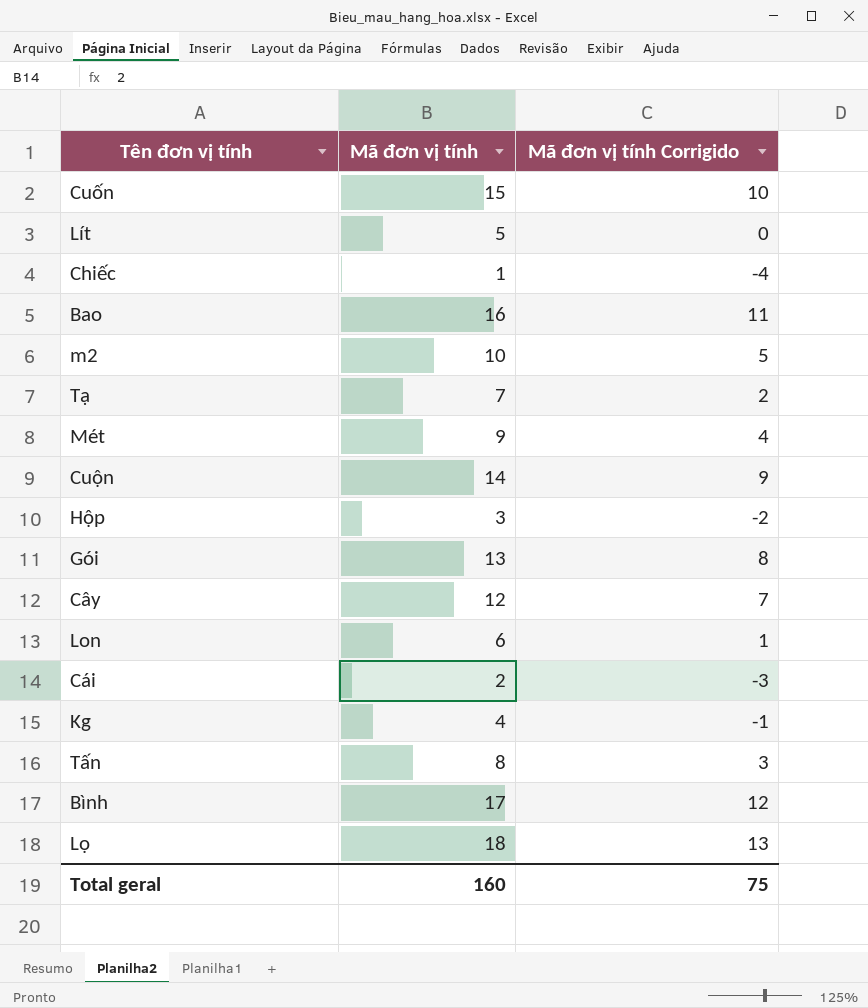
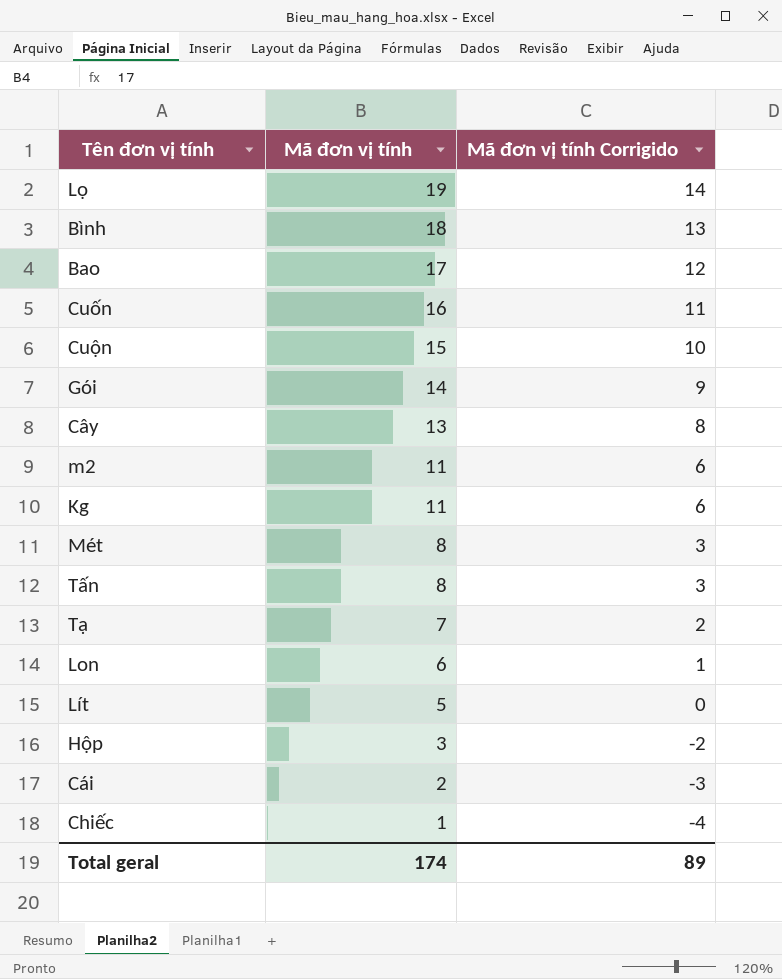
row order: none -> Mã đơn vị tính descending
Lọ | Mã đơn vị tính: 18 -> 19
Lọ | Mã đơn vị tính Corrigido: 13 -> 14
Bình | Mã đơn vị tính: 17 -> 18
Bình | Mã đơn vị tính Corrigido: 12 -> 13
Bao | Mã đơn vị tính: 16 -> 17
Bao | Mã đơn vị tính Corrigido: 11 -> 12
Cuốn | Mã đơn vị tính: 15 -> 16
Cuốn | Mã đơn vị tính Corrigido: 10 -> 11
Cuộn | Mã đơn vị tính: 14 -> 15
Cuộn | Mã đơn vị tính Corrigido: 9 -> 10
Gói | Mã đơn vị tính: 13 -> 14
Gói | Mã đơn vị tính Corrigido: 8 -> 9
Cây | Mã đơn vị tính: 12 -> 13
Cây | Mã đơn vị tính Corrigido: 7 -> 8
m2 | Mã đơn vị tính: 10 -> 11
m2 | Mã đơn vị tính Corrigido: 5 -> 6
Kg | Mã đơn vị tính: 4 -> 11
Kg | Mã đơn vị tính Corrigido: -1 -> 6
Mét | Mã đơn vị tính: 9 -> 8
Mét | Mã đơn vị tính Corrigido: 4 -> 3
Total geral | Mã đơn vị tính: 160 -> 174
Total geral | Mã đơn vị tính Corrigido: 75 -> 89

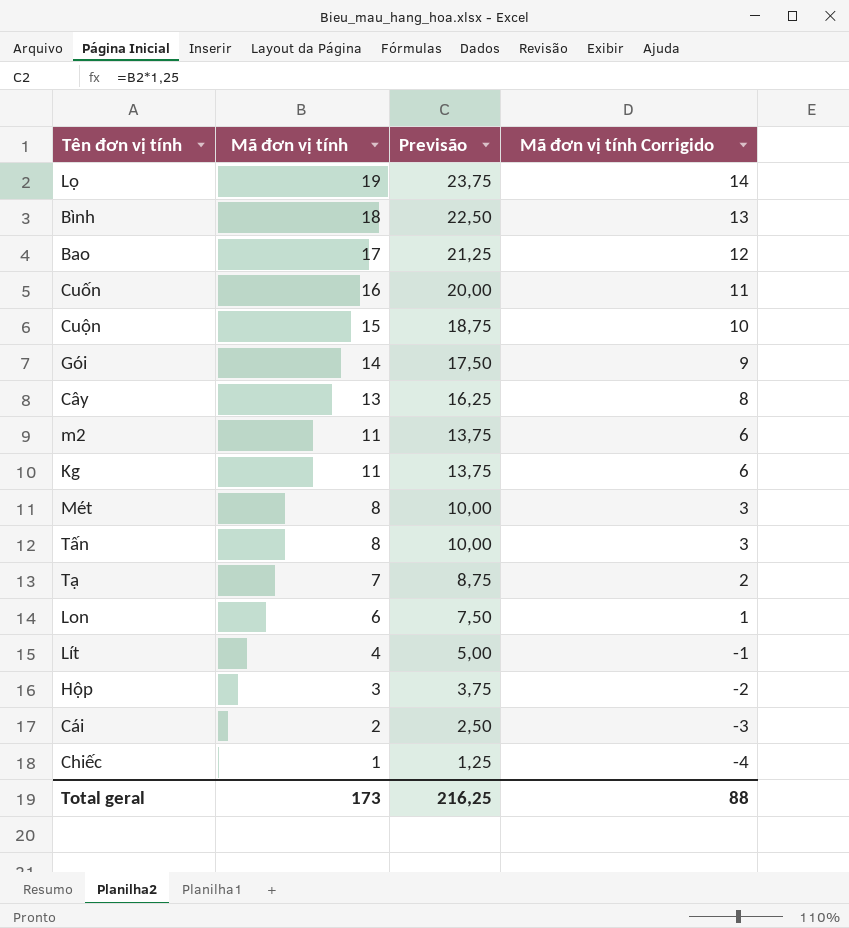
column Previsão | formula: none -> [Mã đơn vị tính] * 1,25
Lít | Mã đơn vị tính: 5 -> 4
Lít | Mã đơn vị tính Corrigido: 0 -> -1
Total geral | Mã đơn vị tính: 174 -> 173
Total geral | Mã đơn vị tính Corrigido: 89 -> 88

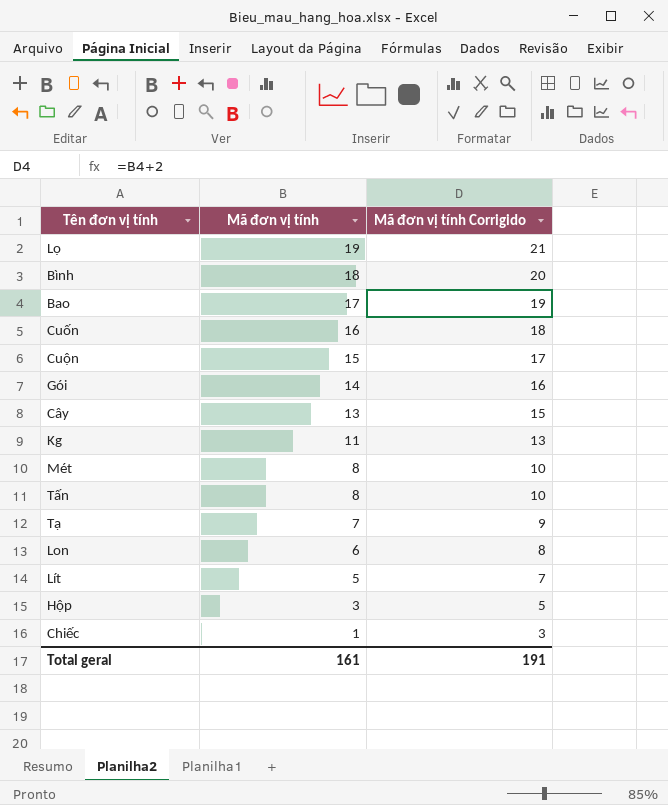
column Previsão | formula: [Mã đơn vị tính] * 1,25 -> none
column Mã đơn vị tính Corrigido | formula: [Mã đơn vị tính] - 5 -> [Mã đơn vị tính] + 2
row m2: 11 | 13,75 | 6 -> none
row Cái: 2 | 2,50 | -3 -> none
Lít | Mã đơn vị tính: 4 -> 5
Total geral | Mã đơn vị tính: 173 -> 161
Total geral | Mã đơn vị tính Corrigido: 88 -> 191

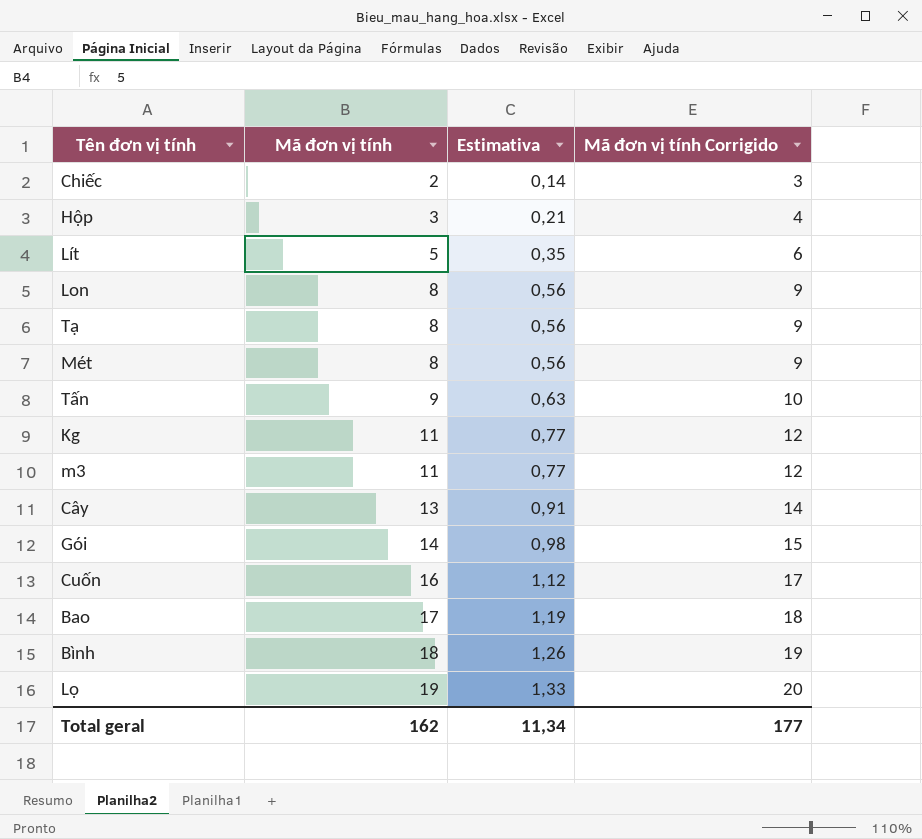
row order: Mã đơn vị tính descending -> Mã đơn vị tính ascending
column Estimativa | formula: none -> [Mã đơn vị tính] * 0,07
column Mã đơn vị tính Corrigido | formula: [Mã đơn vị tính] + 2 -> [Mã đơn vị tính] + 1
row Cuộn: 15 | 17 -> none
Chiếc | Mã đơn vị tính: 1 -> 2
Lon | Mã đơn vị tính: 6 -> 8
Tạ | Mã đơn vị tính: 7 -> 8
Tấn | Mã đơn vị tính: 8 -> 9
row m3: none -> 11 | 0,77 | 12
Total geral | Mã đơn vị tính: 161 -> 162
Total geral | Mã đơn vị tính Corrigido: 191 -> 177

